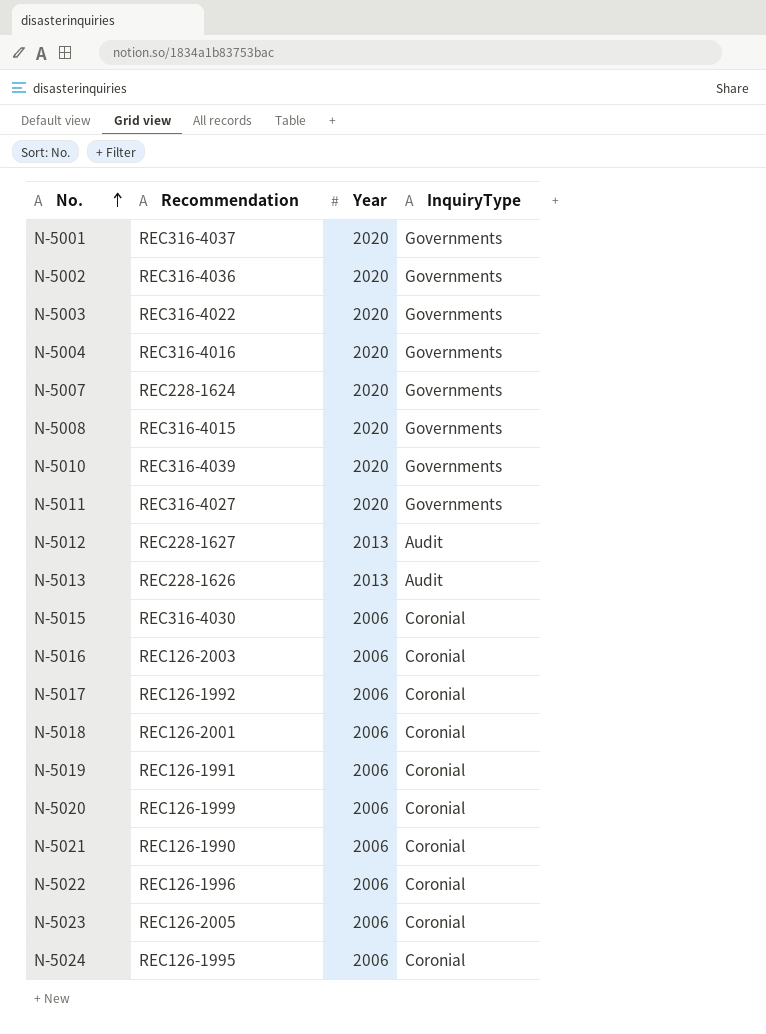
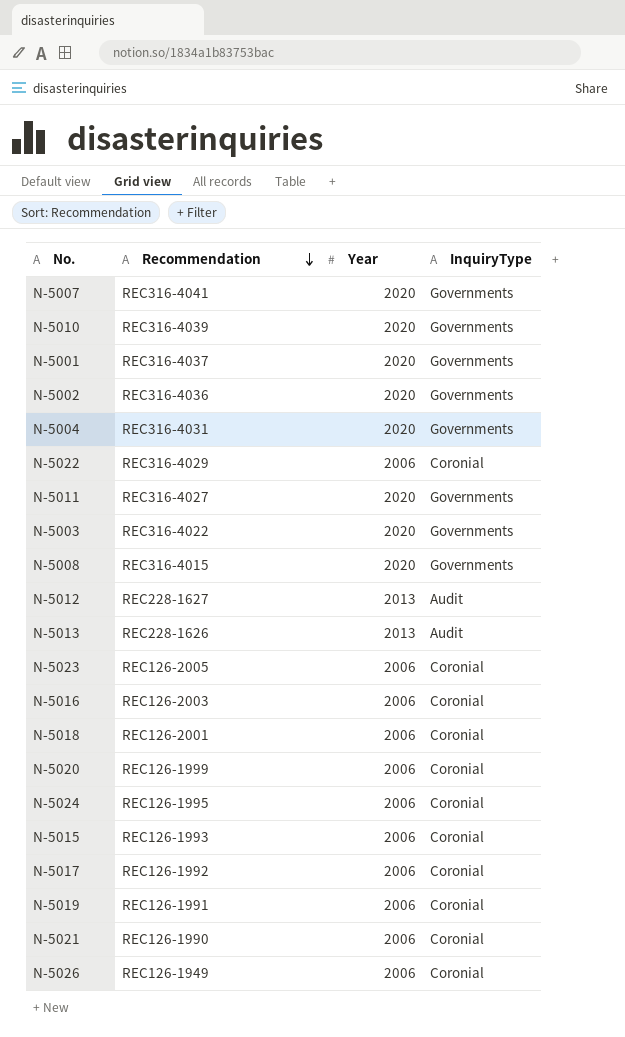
row order: No. ascending -> Recommendation descending
N-5007 | Recommendation: REC228-1624 -> REC316-4041
N-5004 | Recommendation: REC316-4016 -> REC316-4031
N-5022 | Recommendation: REC126-1996 -> REC316-4029
N-5015 | Recommendation: REC316-4030 -> REC126-1993
row N-5026: none -> REC126-1949 | 2006 | Coronial

